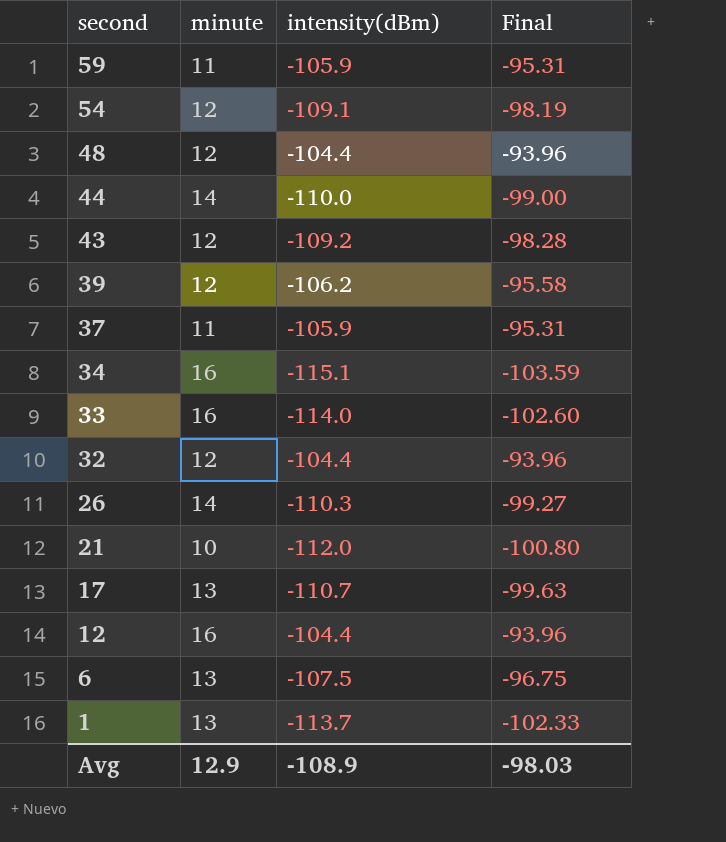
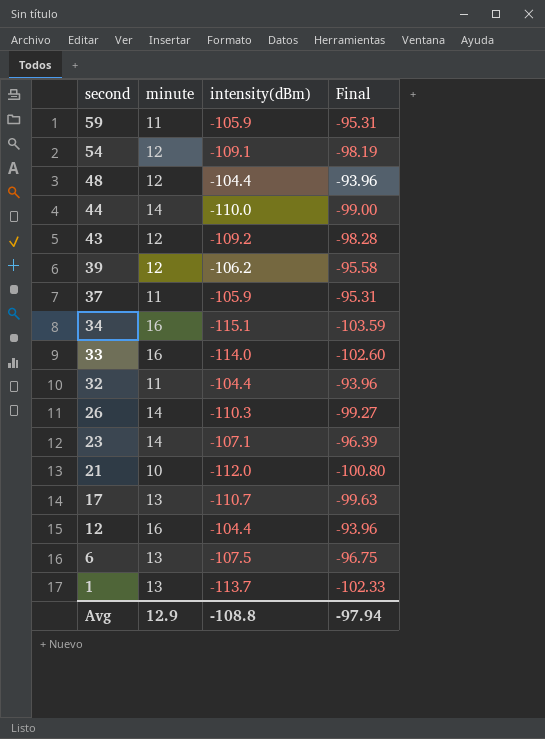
32 | minute: 12 -> 11
row 23: none -> 14 | -107.1 | -96.39
Avg | intensity(dBm): -108.9 -> -108.8
Avg | Final: -98.03 -> -97.94

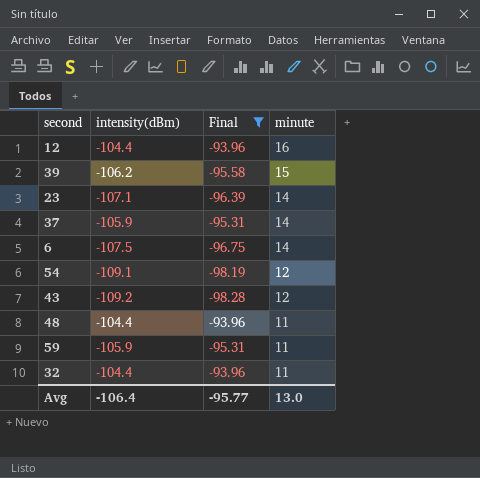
filter: none -> Final >= -98.28
row order: second descending -> minute descending
column minute | position: 2 -> 4
39 | minute: 12 -> 15
37 | minute: 11 -> 14
6 | minute: 13 -> 14
48 | minute: 12 -> 11
Avg | intensity(dBm): -108.8 -> -106.4
Avg | Final: -97.94 -> -95.77
Avg | minute: 12.9 -> 13.0

